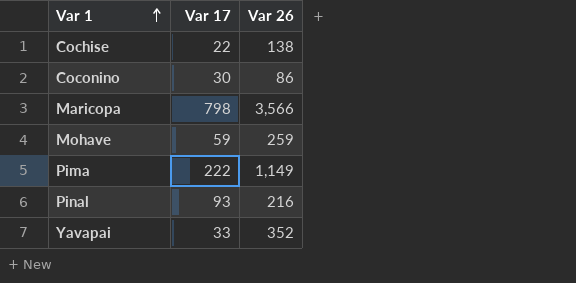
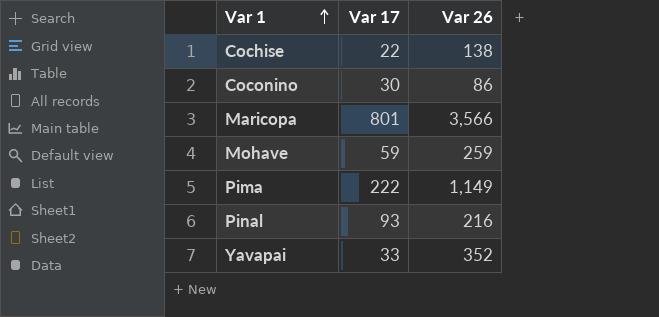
Maricopa | Var 17: 798 -> 801

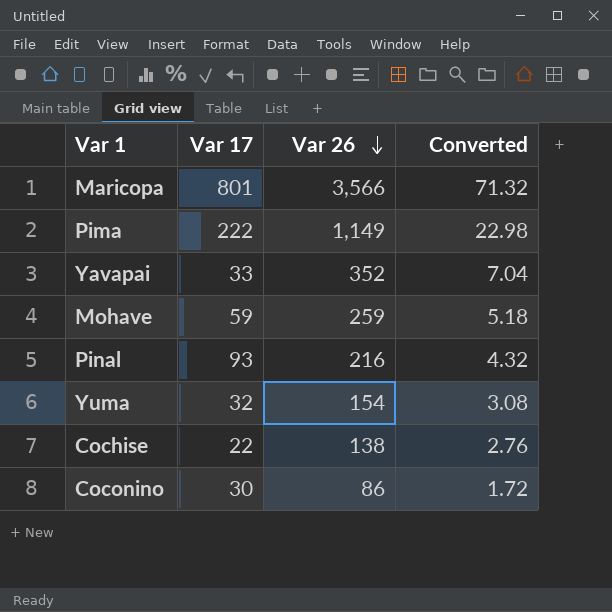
row order: Var 1 ascending -> Var 26 descending
column Converted | formula: none -> [Var 26] * 0.02
row Yuma: none -> 32 | 154 | 3.08

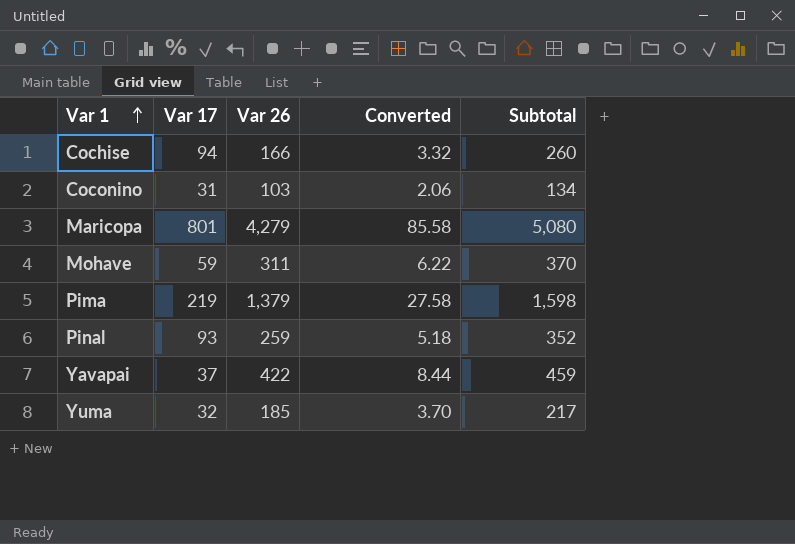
row order: Var 26 descending -> Var 1 ascending
column Subtotal | formula: none -> [Var 17] + [Var 26]
Cochise | Var 17: 22 -> 94
Cochise | Var 26: 138 -> 166
Cochise | Converted: 2.76 -> 3.32
Coconino | Var 17: 30 -> 31
Coconino | Var 26: 86 -> 103
Coconino | Converted: 1.72 -> 2.06
Maricopa | Var 26: 3,566 -> 4,279
Maricopa | Converted: 71.32 -> 85.58
Mohave | Var 26: 259 -> 311
Mohave | Converted: 5.18 -> 6.22
Pima | Var 17: 222 -> 219
Pima | Var 26: 1,149 -> 1,379
Pima | Converted: 22.98 -> 27.58
Pinal | Var 26: 216 -> 259
Pinal | Converted: 4.32 -> 5.18
Yavapai | Var 17: 33 -> 37
Yavapai | Var 26: 352 -> 422
Yavapai | Converted: 7.04 -> 8.44
Yuma | Var 26: 154 -> 185
Yuma | Converted: 3.08 -> 3.70

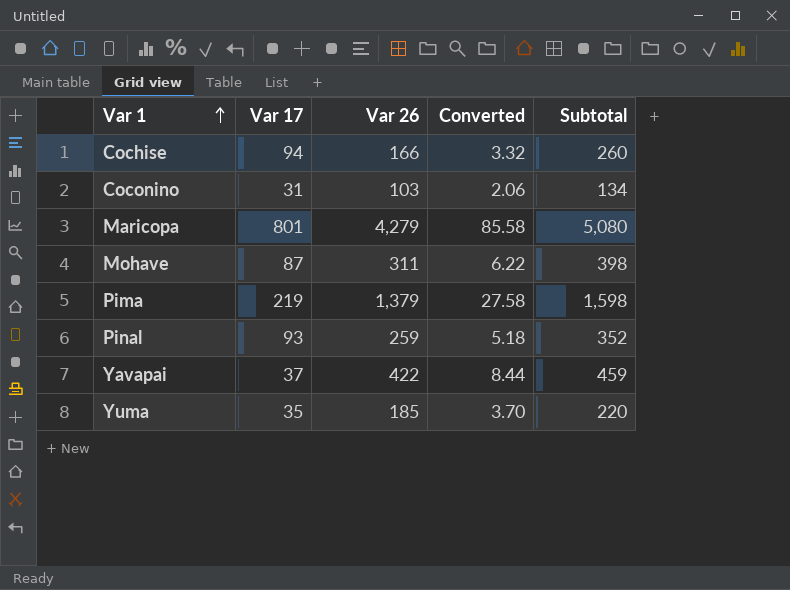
Mohave | Var 17: 59 -> 87
Mohave | Subtotal: 370 -> 398
Yuma | Var 17: 32 -> 35
Yuma | Subtotal: 217 -> 220

